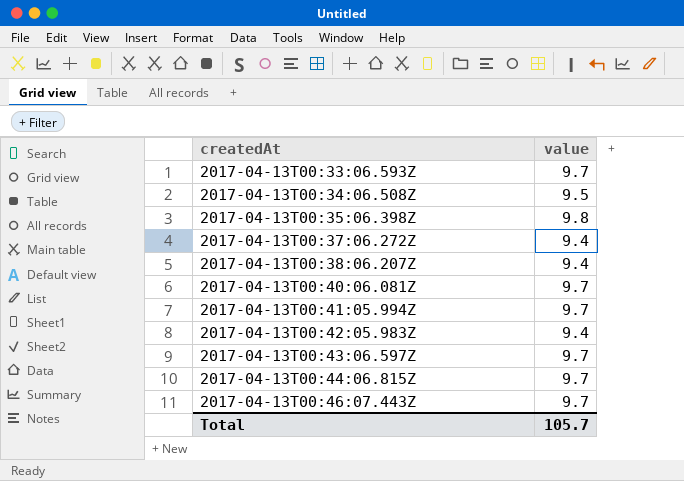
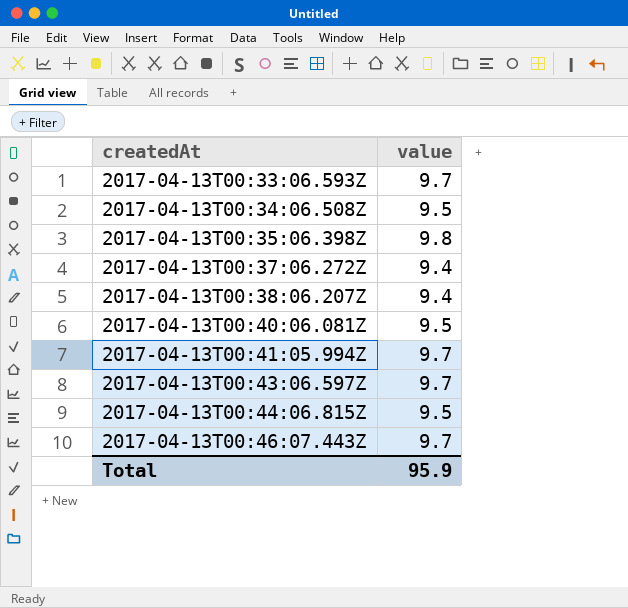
row 2017-04-13T00:42:05.983Z: 9.4 -> none
2017-04-13T00:40:06.081Z | value: 9.7 -> 9.5
2017-04-13T00:44:06.815Z | value: 9.7 -> 9.5
Total | value: 105.7 -> 95.9

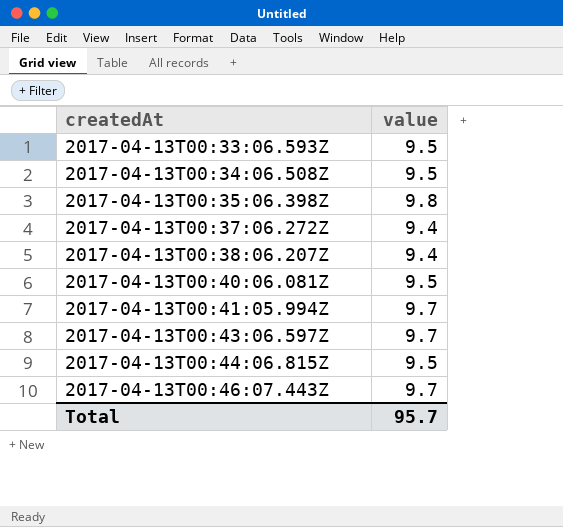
2017-04-13T00:33:06.593Z | value: 9.7 -> 9.5
Total | value: 95.9 -> 95.7

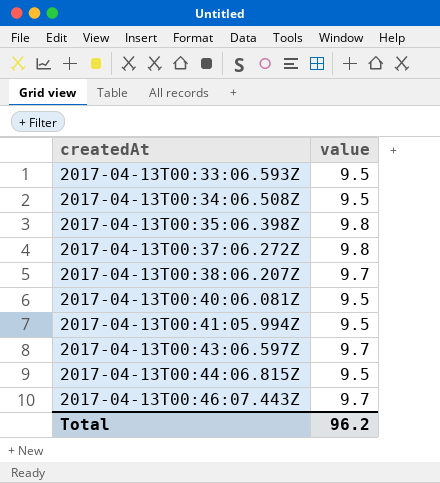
2017-04-13T00:37:06.272Z | value: 9.4 -> 9.8
2017-04-13T00:38:06.207Z | value: 9.4 -> 9.7
2017-04-13T00:41:05.994Z | value: 9.7 -> 9.5
Total | value: 95.7 -> 96.2

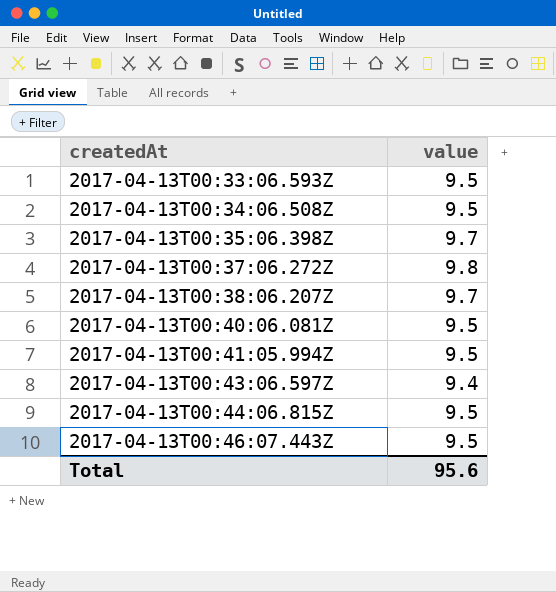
2017-04-13T00:35:06.398Z | value: 9.8 -> 9.7
2017-04-13T00:43:06.597Z | value: 9.7 -> 9.4
2017-04-13T00:46:07.443Z | value: 9.7 -> 9.5
Total | value: 96.2 -> 95.6

